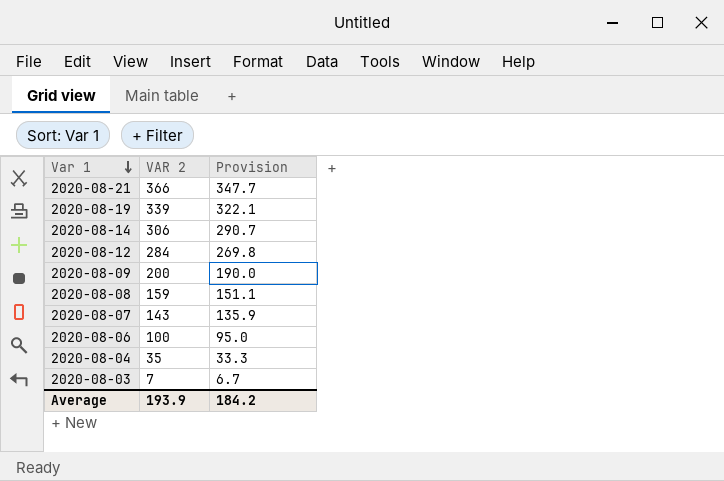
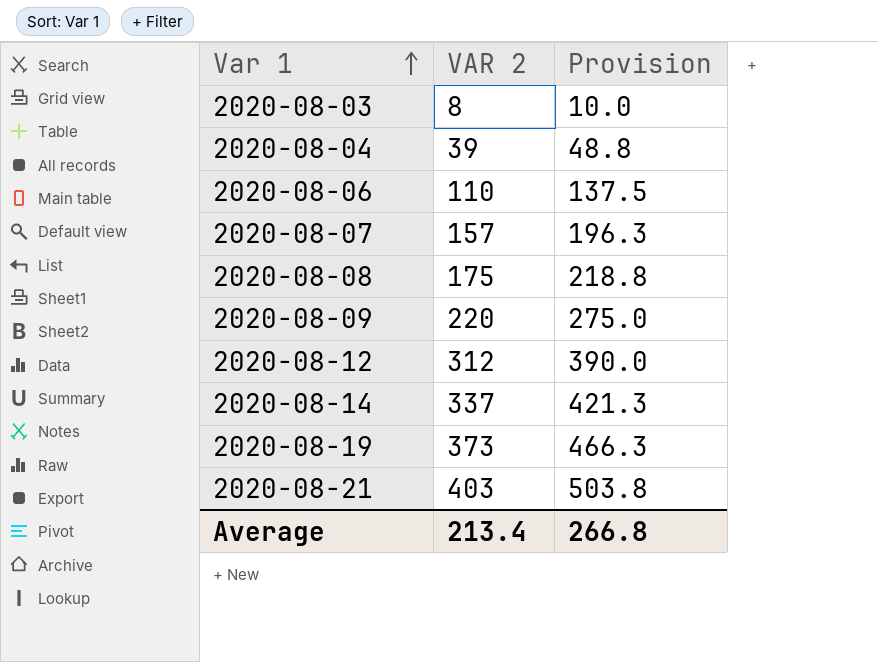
row order: Var 1 descending -> Var 1 ascending
column Provision | formula: [VAR 2] * 0.95 -> [VAR 2] * 1.25
2020-08-03 | VAR 2: 7 -> 8
2020-08-04 | VAR 2: 35 -> 39
2020-08-06 | VAR 2: 100 -> 110
2020-08-07 | VAR 2: 143 -> 157
2020-08-08 | VAR 2: 159 -> 175
2020-08-09 | VAR 2: 200 -> 220
2020-08-12 | VAR 2: 284 -> 312
2020-08-14 | VAR 2: 306 -> 337
2020-08-19 | VAR 2: 339 -> 373
2020-08-21 | VAR 2: 366 -> 403
Average | VAR 2: 193.9 -> 213.4
Average | Provision: 184.2 -> 266.8

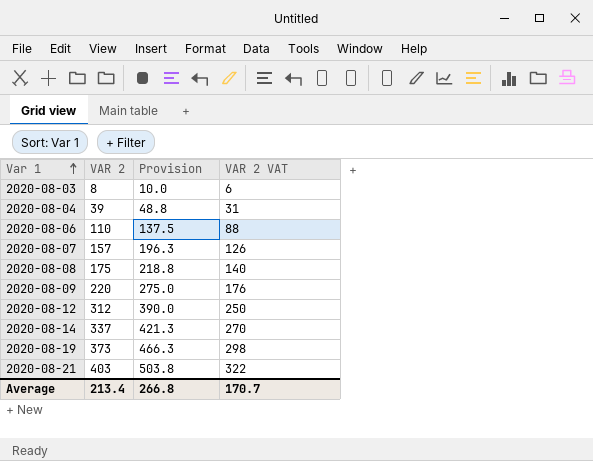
column VAR 2 VAT | formula: none -> [VAR 2] * 0.8

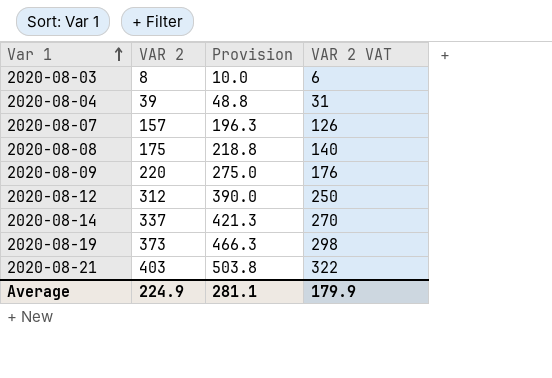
row 2020-08-06: 110 | 137.5 | 88 -> none
Average | VAR 2: 213.4 -> 224.9
Average | Provision: 266.8 -> 281.1
Average | VAR 2 VAT: 170.7 -> 179.9

